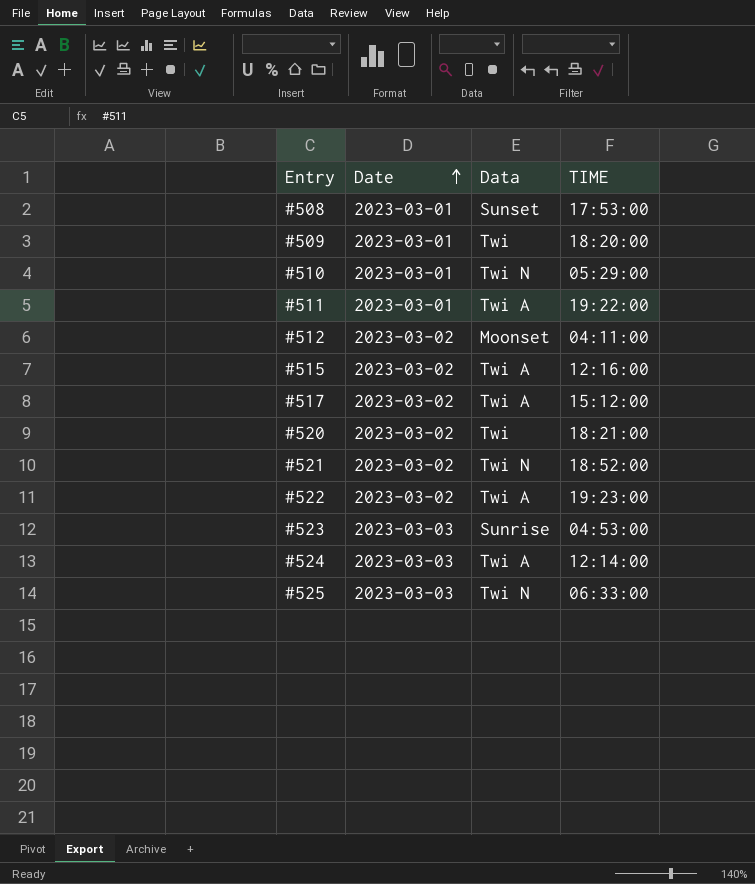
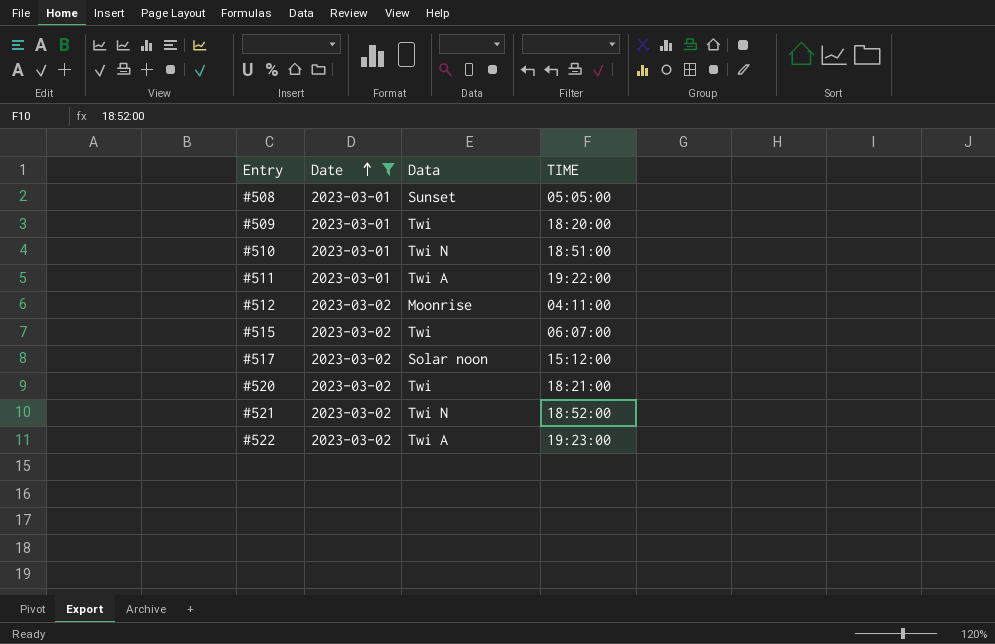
filter: none -> Date != 2023-03-03
#508 | TIME: 17:53:00 -> 05:05:00
#510 | TIME: 05:29:00 -> 18:51:00
#512 | Data: Moonset -> Moonrise
#515 | Data: Twi A -> Twi
#515 | TIME: 12:16:00 -> 06:07:00
#517 | Data: Twi A -> Solar noon

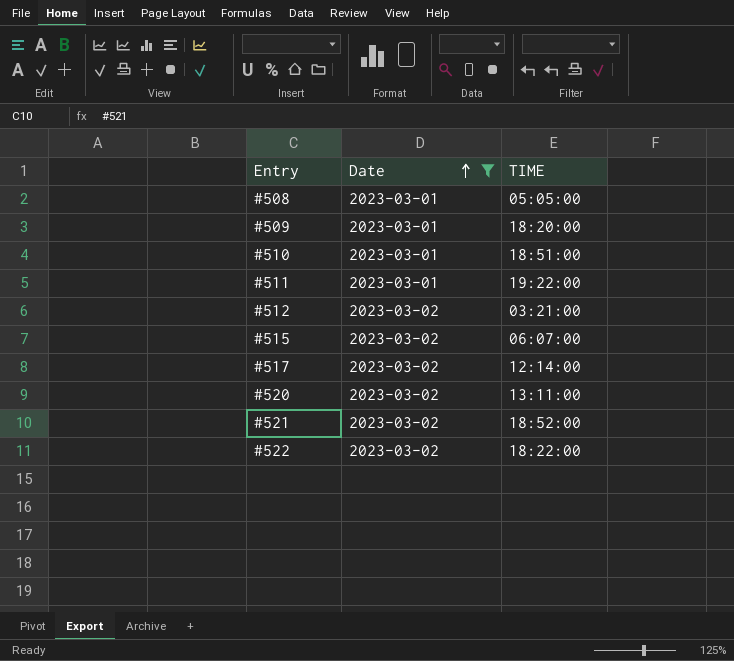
column Data | position: 3 -> none
#512 | TIME: 04:11:00 -> 03:21:00
#517 | TIME: 15:12:00 -> 12:14:00
#520 | TIME: 18:21:00 -> 13:11:00
#522 | TIME: 19:23:00 -> 18:22:00

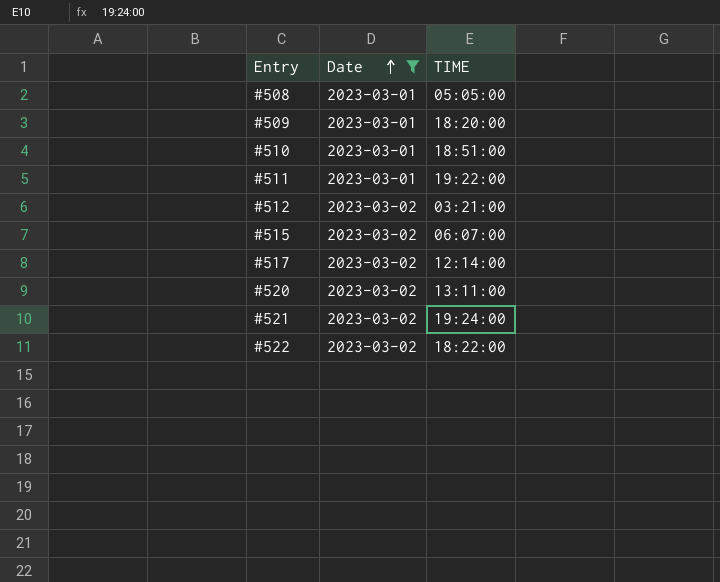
#521 | TIME: 18:52:00 -> 19:24:00

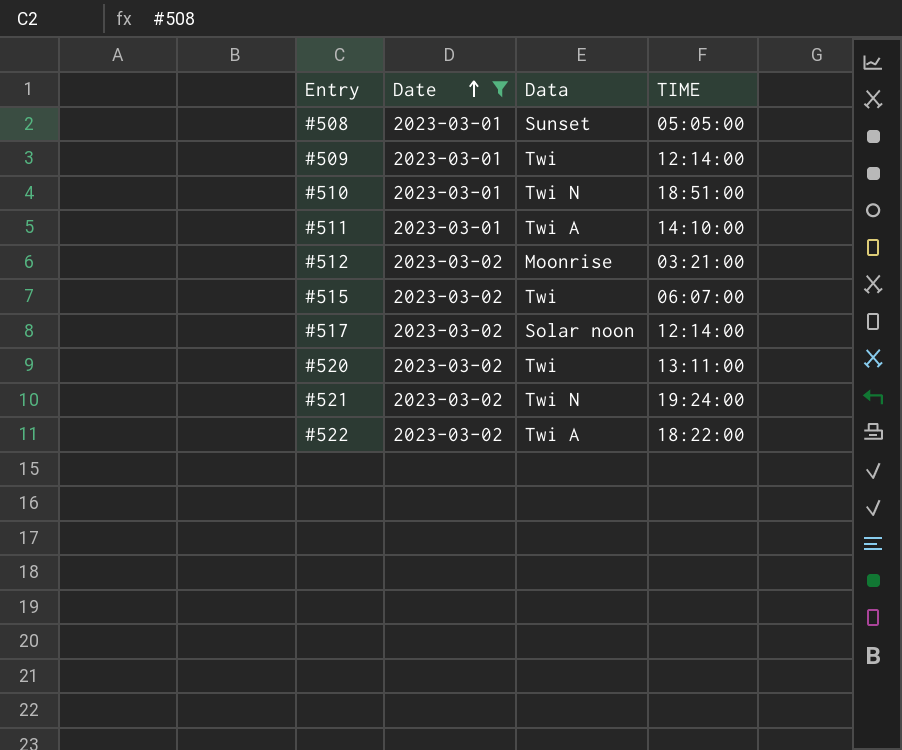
column Data | position: none -> 3
#509 | TIME: 18:20:00 -> 12:14:00
#511 | TIME: 19:22:00 -> 14:10:00

